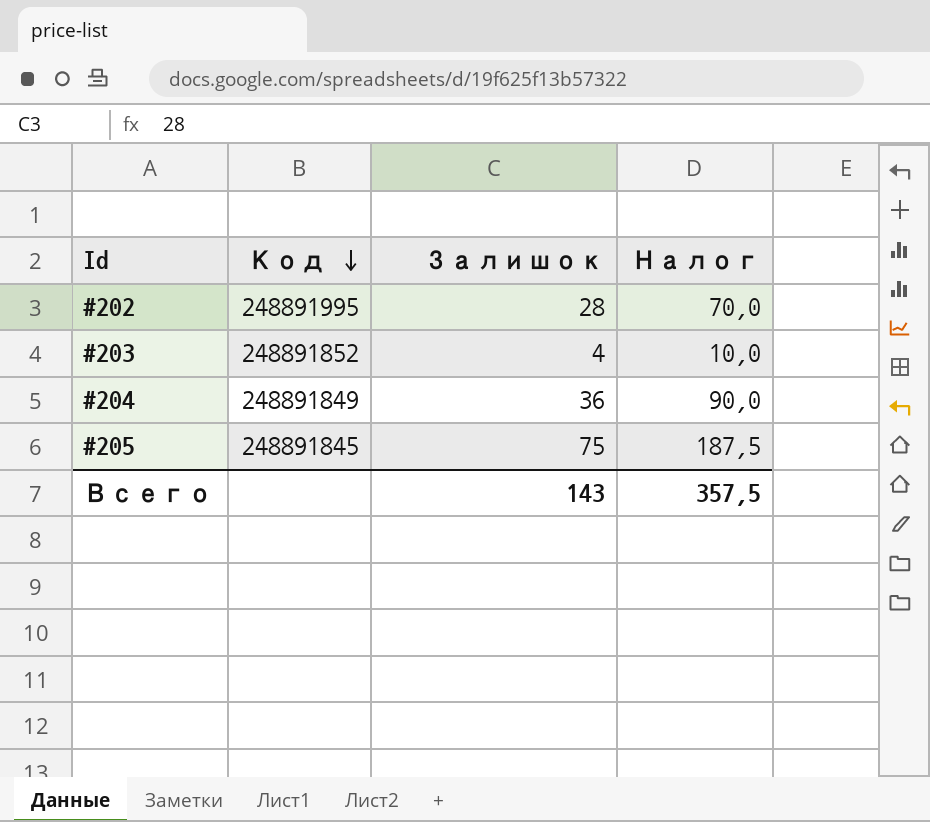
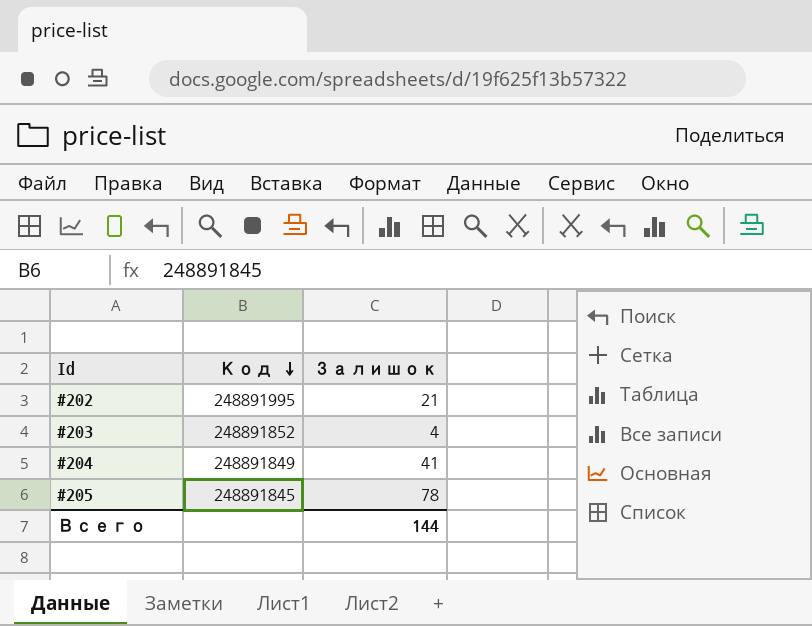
column Налог | formula: [Залишок] * 2,5 -> none
#202 | Залишок: 28 -> 21
#204 | Залишок: 36 -> 41
#205 | Залишок: 75 -> 78
Всего | Залишок: 143 -> 144

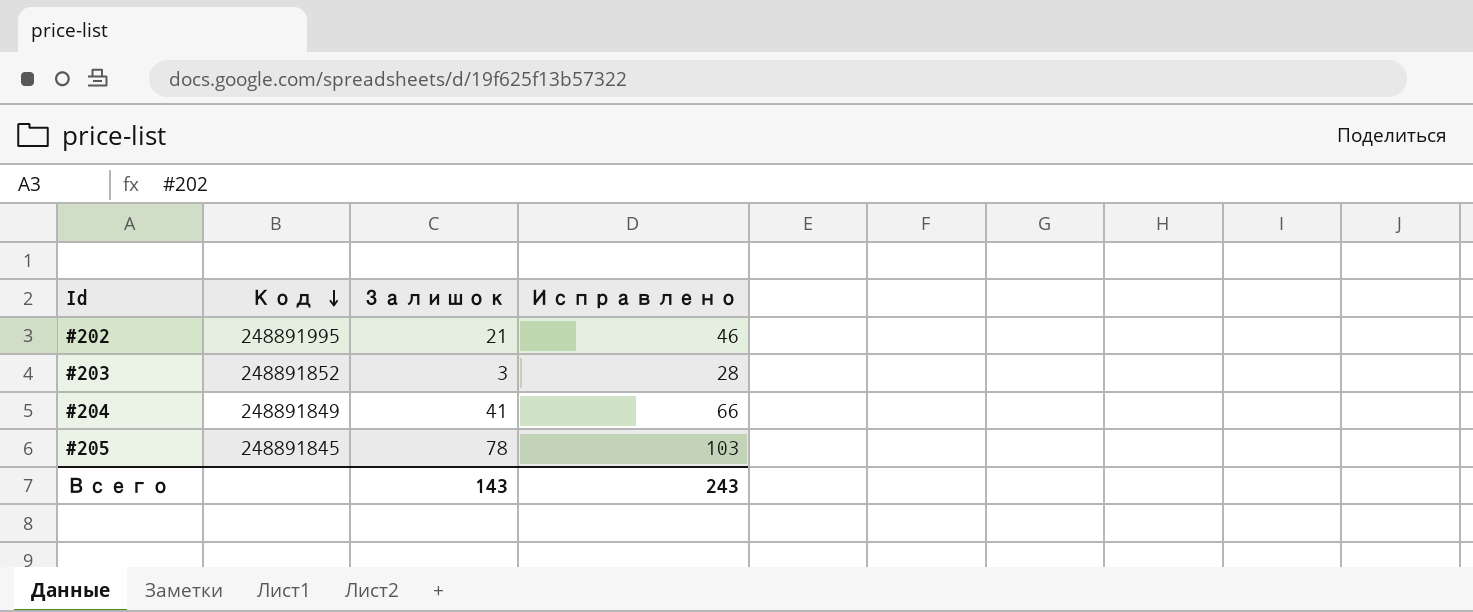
column Исправлено | formula: none -> [Залишок] + 25
#203 | Залишок: 4 -> 3
Всего | Залишок: 144 -> 143

